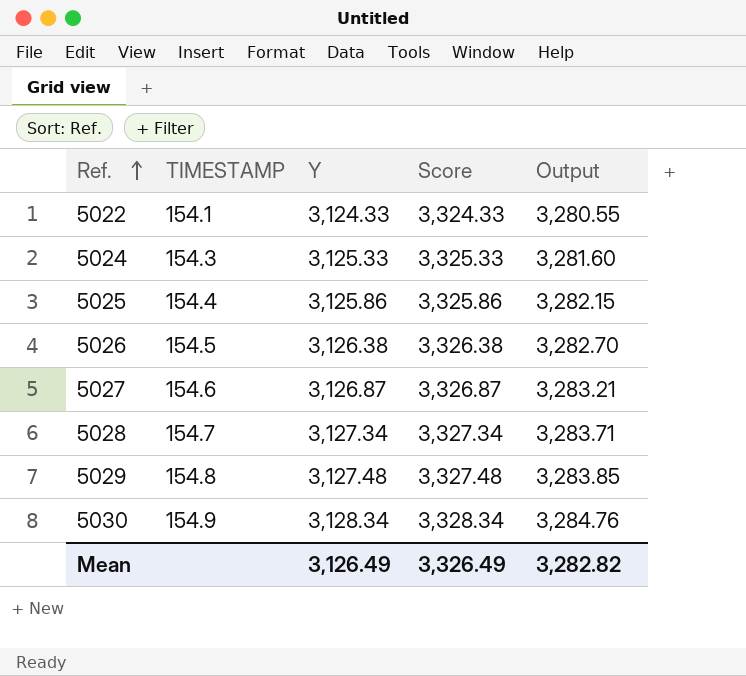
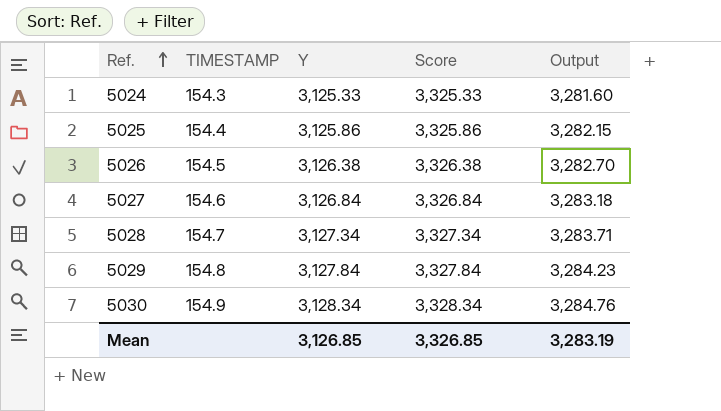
row 5022: 154.1 | 3,124.33 | 3,324.33 | 3,280.55 -> none
5027 | Y: 3,126.87 -> 3,126.84
5027 | Score: 3,326.87 -> 3,326.84
5027 | Output: 3,283.21 -> 3,283.18
5029 | Y: 3,127.48 -> 3,127.84
5029 | Score: 3,327.48 -> 3,327.84
5029 | Output: 3,283.85 -> 3,284.23
Mean | Y: 3,126.49 -> 3,126.85
Mean | Score: 3,326.49 -> 3,326.85
Mean | Output: 3,282.82 -> 3,283.19

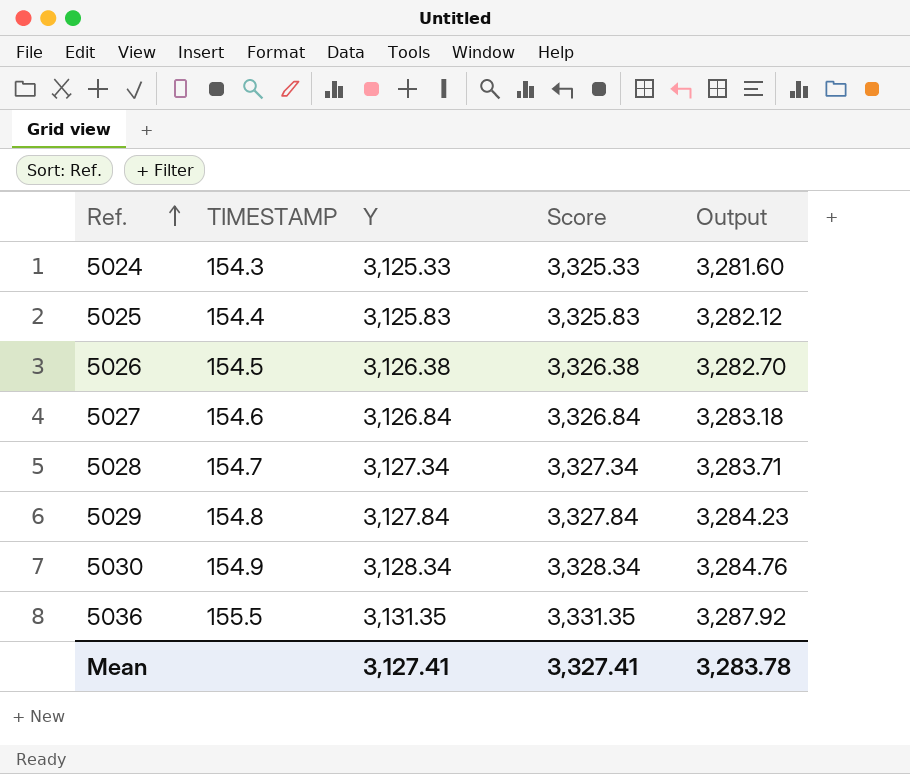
5025 | Y: 3,125.86 -> 3,125.83
5025 | Score: 3,325.86 -> 3,325.83
5025 | Output: 3,282.15 -> 3,282.12
row 5036: none -> 155.5 | 3,131.35 | 3,331.35 | 3,287.92
Mean | Y: 3,126.85 -> 3,127.41
Mean | Score: 3,326.85 -> 3,327.41
Mean | Output: 3,283.19 -> 3,283.78

